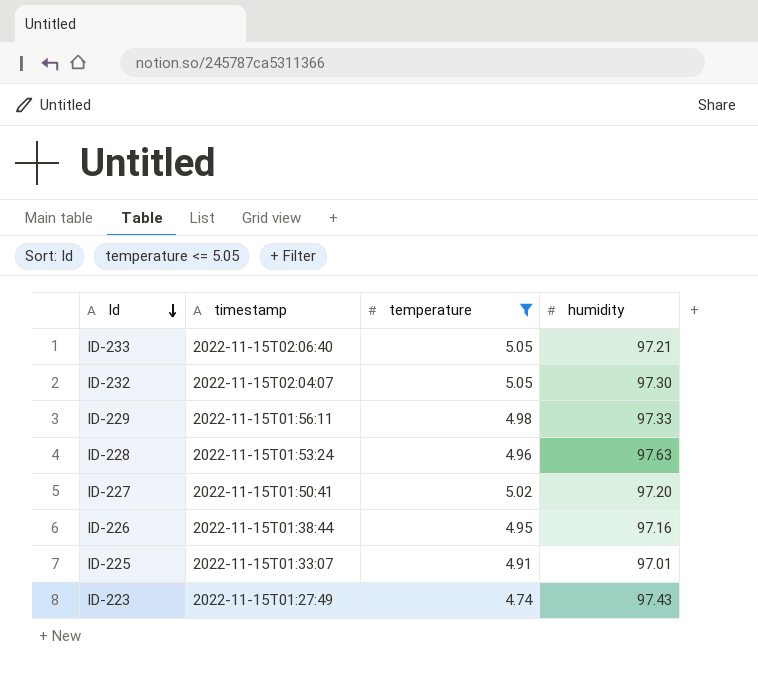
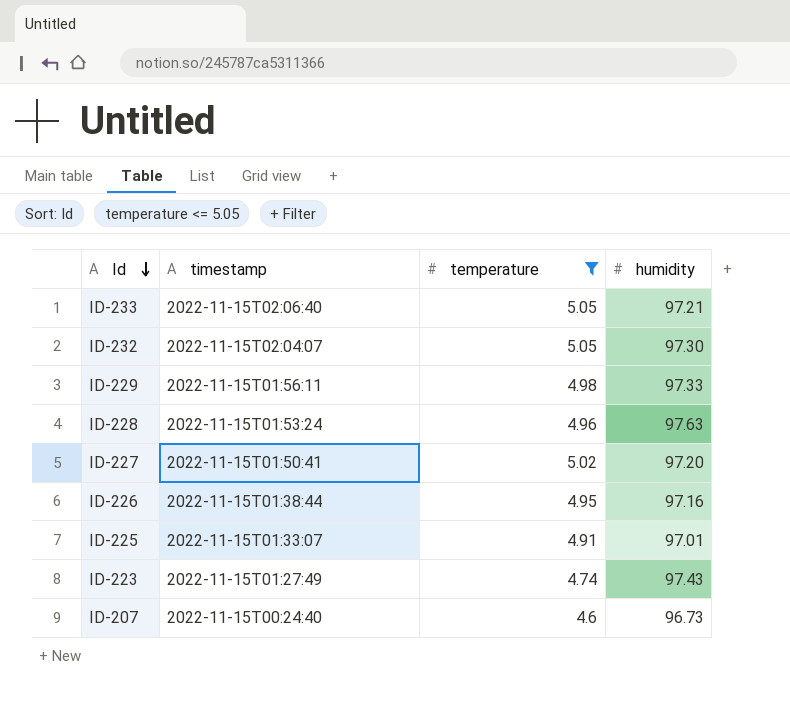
row ID-207: none -> 2022-11-15T00:24:40 | 4.6 | 96.73

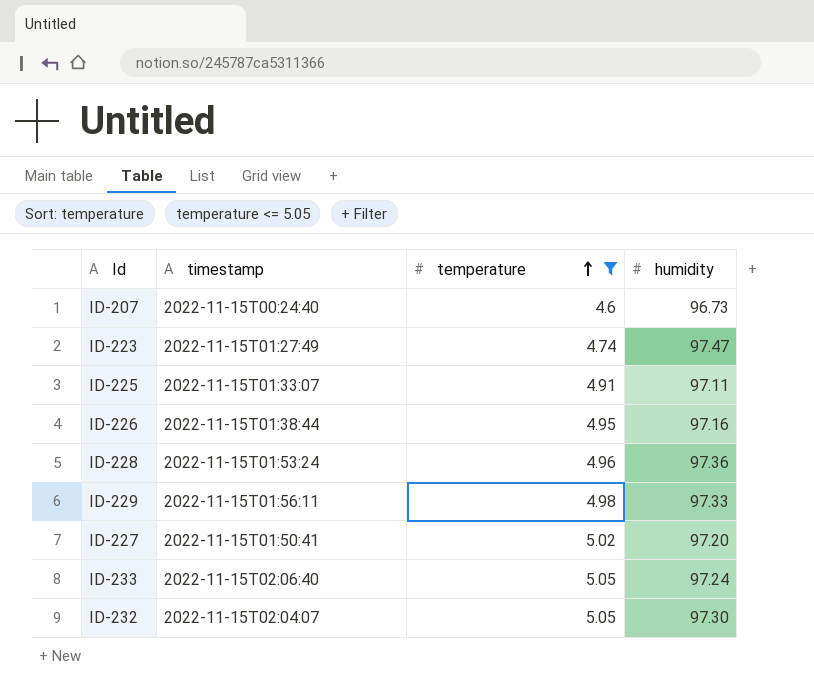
row order: Id descending -> temperature ascending
ID-223 | humidity: 97.43 -> 97.47
ID-225 | humidity: 97.01 -> 97.11
ID-228 | humidity: 97.63 -> 97.36
ID-233 | humidity: 97.21 -> 97.24

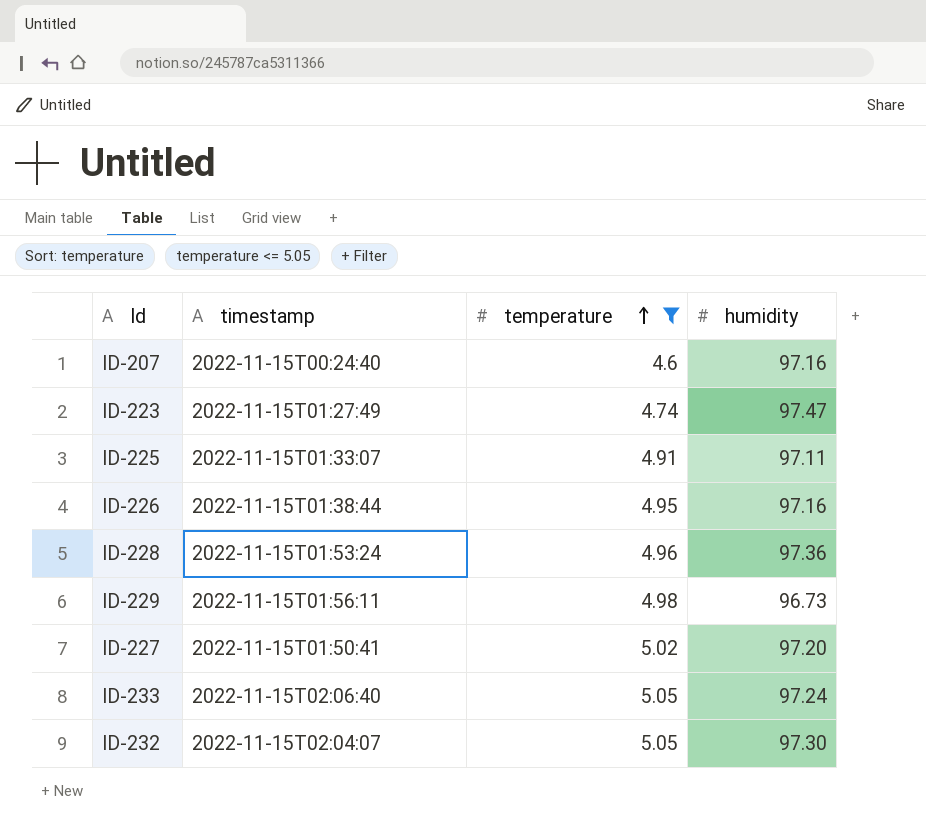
ID-207 | humidity: 96.73 -> 97.16
ID-229 | humidity: 97.33 -> 96.73

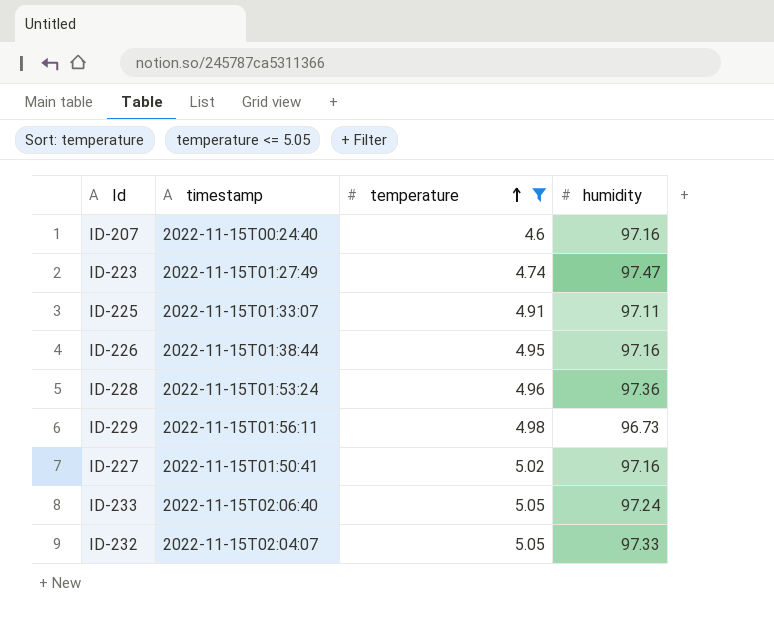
ID-227 | humidity: 97.20 -> 97.16
ID-232 | humidity: 97.30 -> 97.33

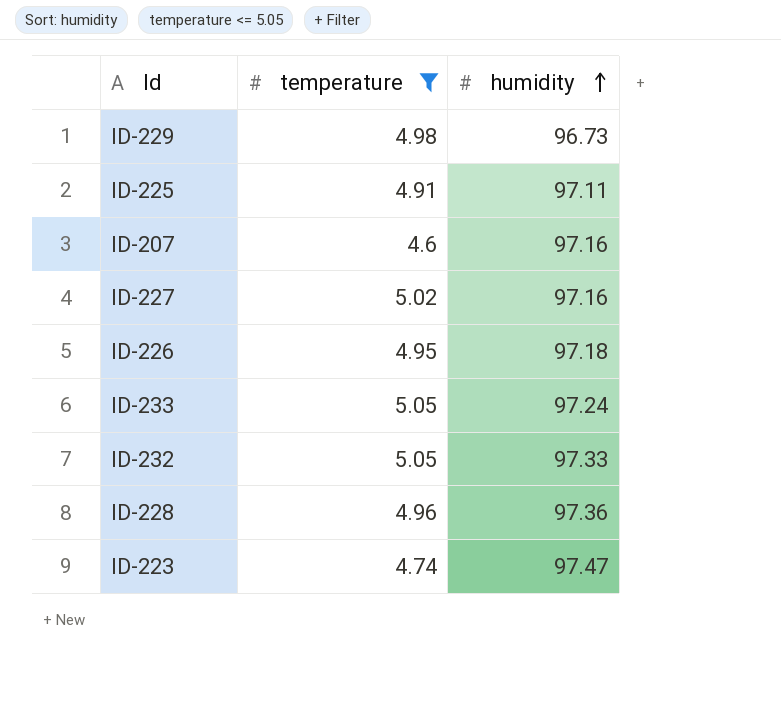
row order: temperature ascending -> humidity ascending
column timestamp | position: 2 -> none
ID-226 | humidity: 97.16 -> 97.18

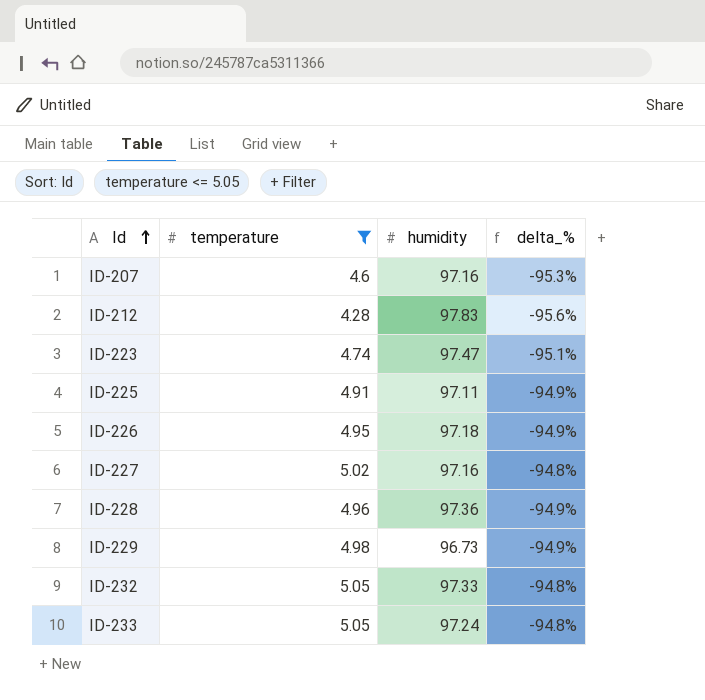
row order: humidity ascending -> Id ascending
column delta_% | formula: none -> ([temperature] - [humidity]) / [humidity]
row ID-212: none -> 4.28 | 97.83 | -95.6%

